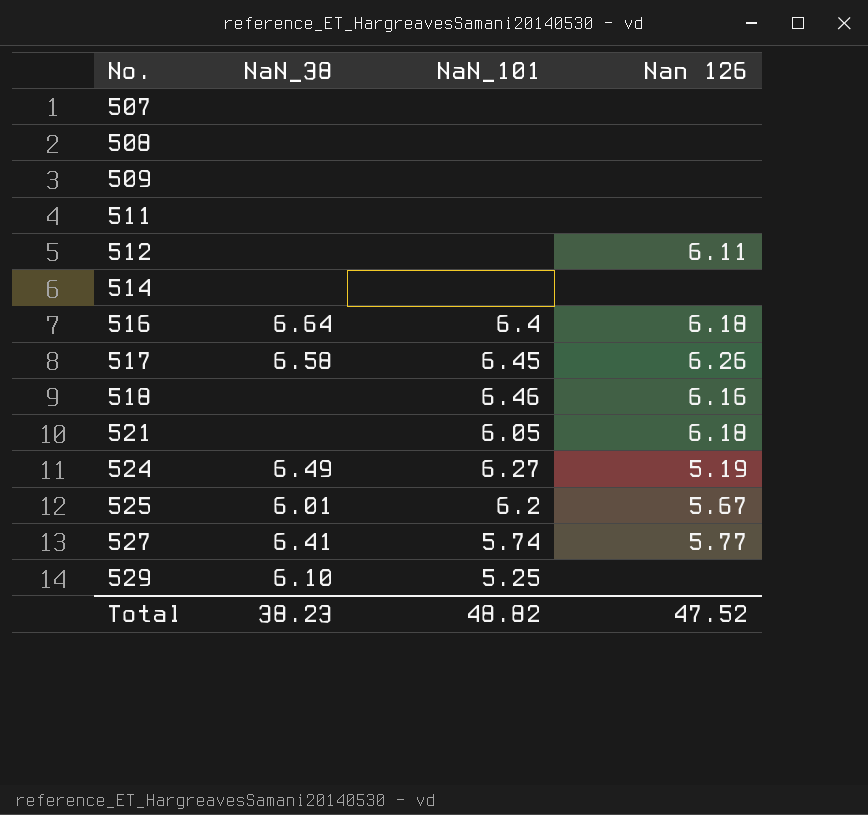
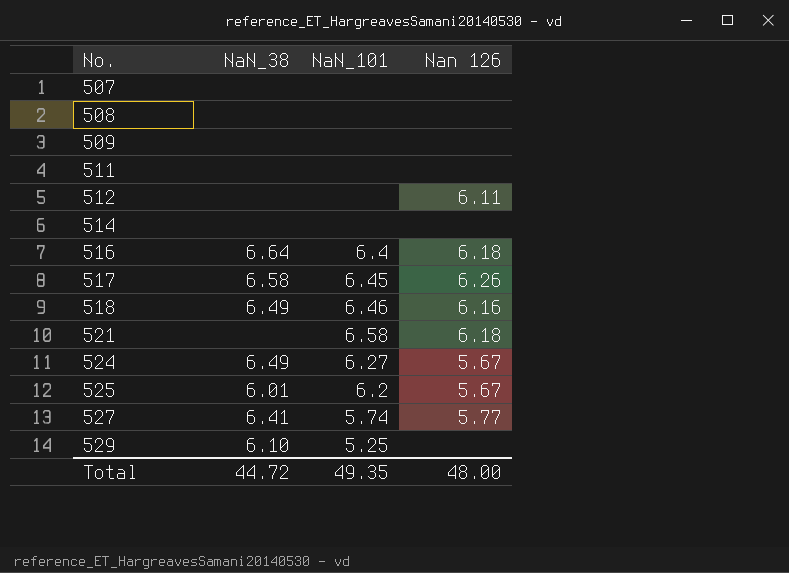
518 | NaN_38: none -> 6.49
521 | NaN_101: 6.05 -> 6.58
524 | Nan 126: 5.19 -> 5.67
Total | NaN_38: 38.23 -> 44.72
Total | NaN_101: 48.82 -> 49.35
Total | Nan 126: 47.52 -> 48.00

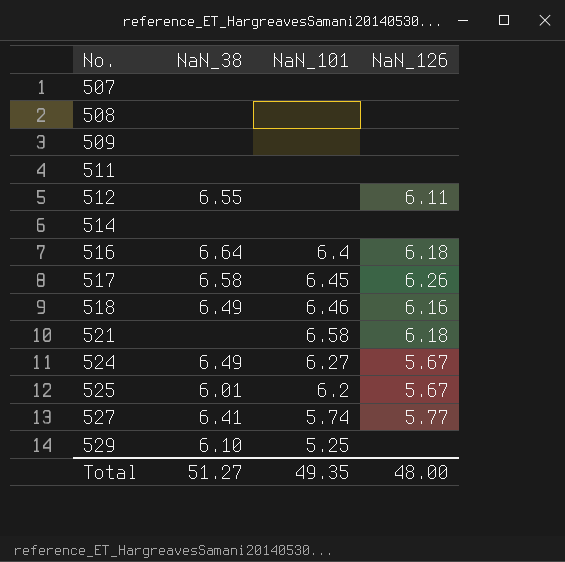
column name: Nan 126 -> NaN_126
512 | NaN_38: none -> 6.55
Total | NaN_38: 44.72 -> 51.27

